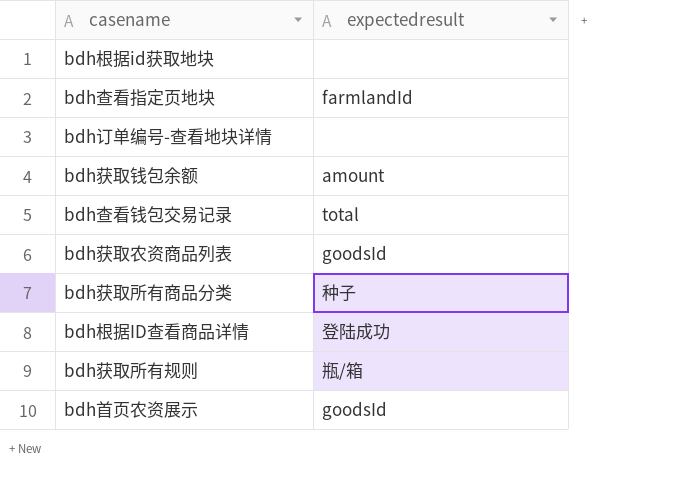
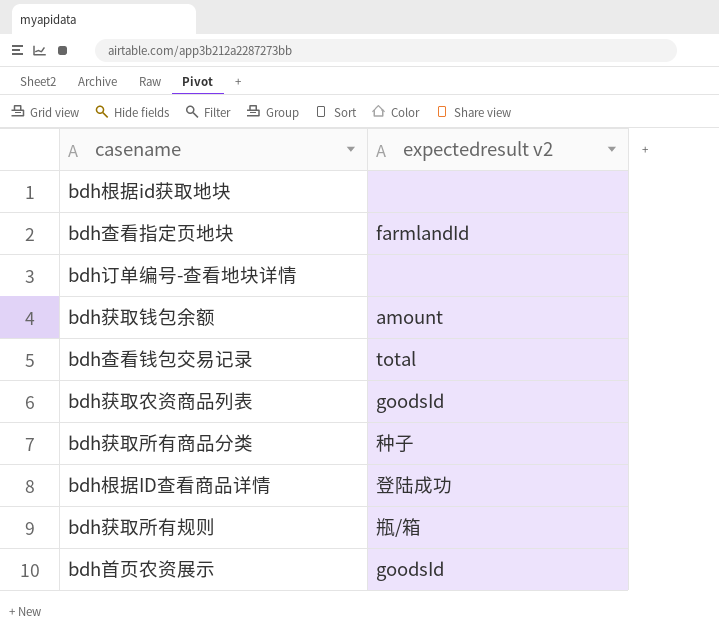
column name: expectedresult -> expectedresult v2

